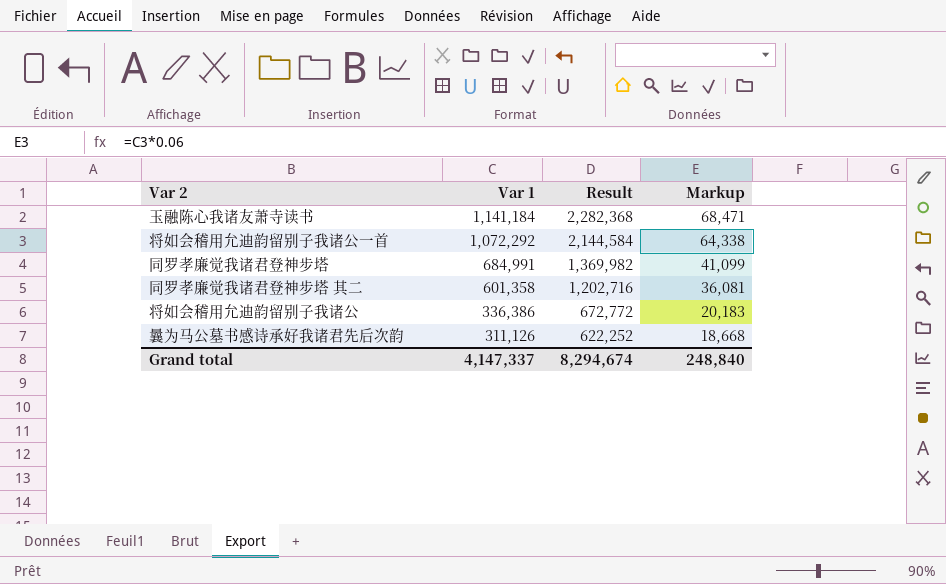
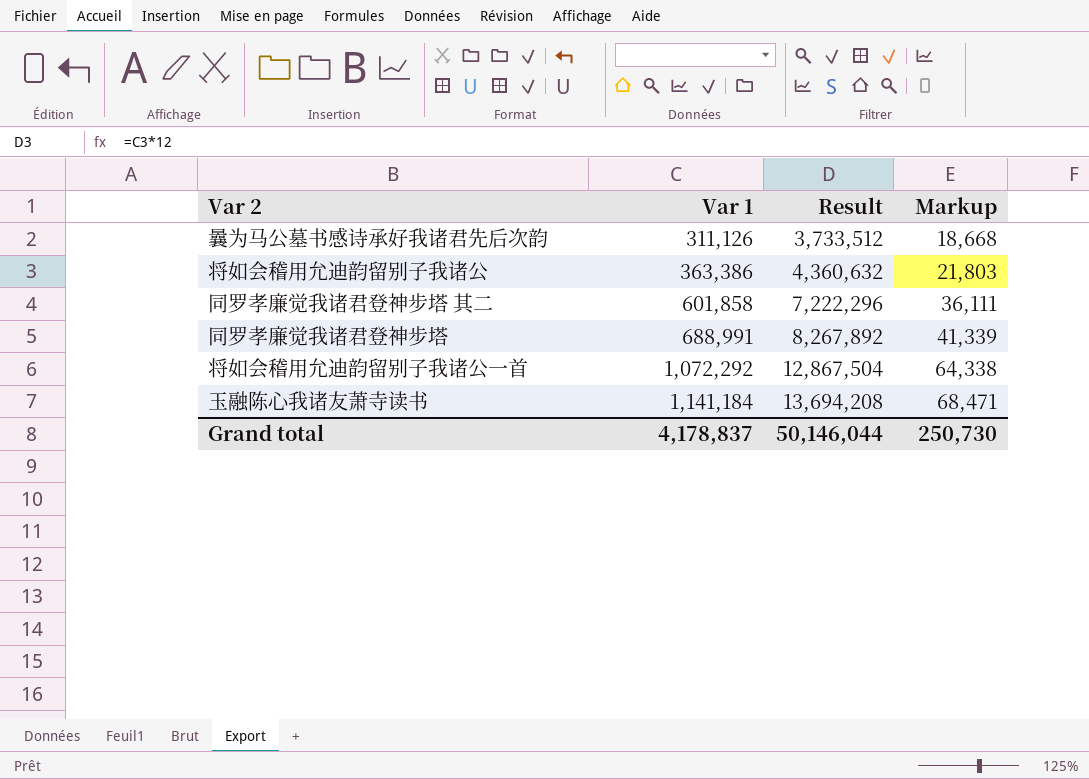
row order: Var 1 descending -> Var 1 ascending
column Result | formula: [Var 1] * 2 -> [Var 1] * 12
将如会稽用允迪韵留别子我诸公 | Var 1: 336,386 -> 363,386
将如会稽用允迪韵留别子我诸公 | Markup: 20,183 -> 21,803
同罗孝廉觉我诸君登神步塔 其二 | Var 1: 601,358 -> 601,858
同罗孝廉觉我诸君登神步塔 其二 | Markup: 36,081 -> 36,111
同罗孝廉觉我诸君登神步塔 | Var 1: 684,991 -> 688,991
同罗孝廉觉我诸君登神步塔 | Markup: 41,099 -> 41,339
Grand total | Var 1: 4,147,337 -> 4,178,837
Grand total | Result: 8,294,674 -> 50,146,044
Grand total | Markup: 248,840 -> 250,730

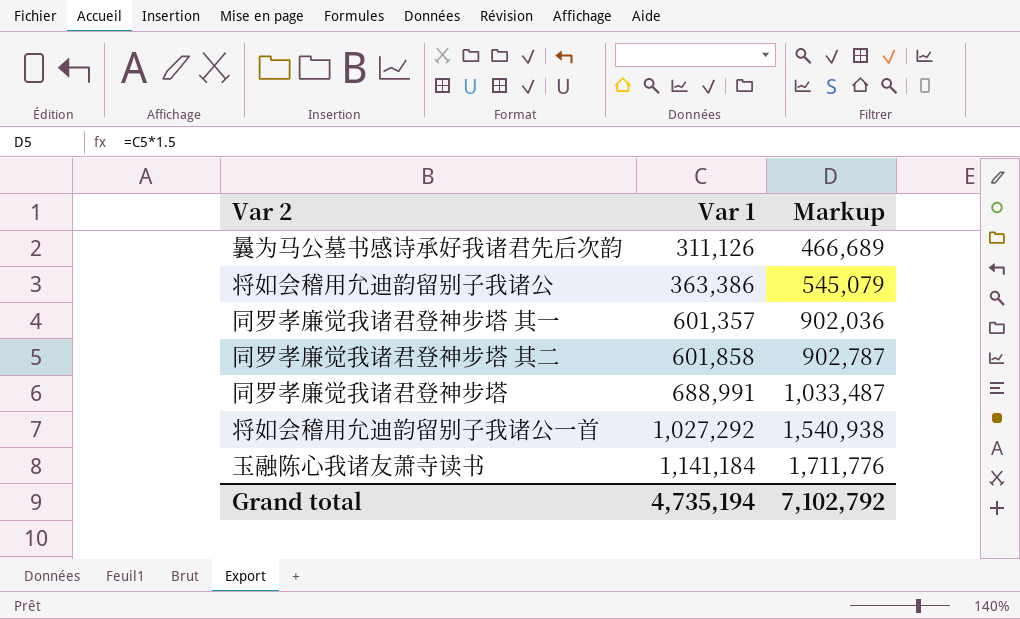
column Result | formula: [Var 1] * 12 -> none
column Markup | formula: [Var 1] * 0.06 -> [Var 1] * 1.5
row 同罗孝廉觉我诸君登神步塔 其一: none -> 601,357 | 902,036
将如会稽用允迪韵留别子我诸公一首 | Var 1: 1,072,292 -> 1,027,292
Grand total | Var 1: 4,178,837 -> 4,735,194
Grand total | Markup: 250,730 -> 7,102,792

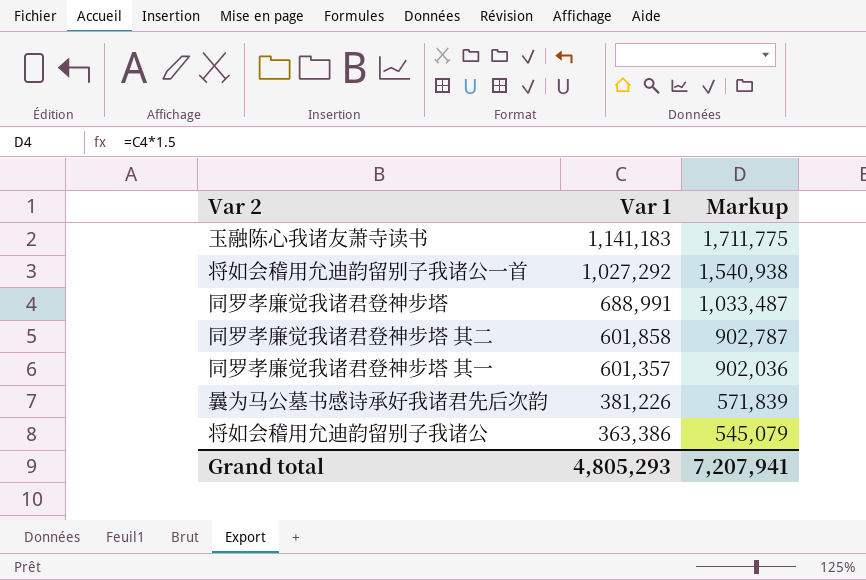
row order: Var 1 ascending -> Var 1 descending
玉融陈心我诸友萧寺读书 | Var 1: 1,141,184 -> 1,141,183
玉融陈心我诸友萧寺读书 | Markup: 1,711,776 -> 1,711,775
曩为马公墓书感诗承好我诸君先后次韵 | Var 1: 311,126 -> 381,226
曩为马公墓书感诗承好我诸君先后次韵 | Markup: 466,689 -> 571,839
Grand total | Var 1: 4,735,194 -> 4,805,293
Grand total | Markup: 7,102,792 -> 7,207,941

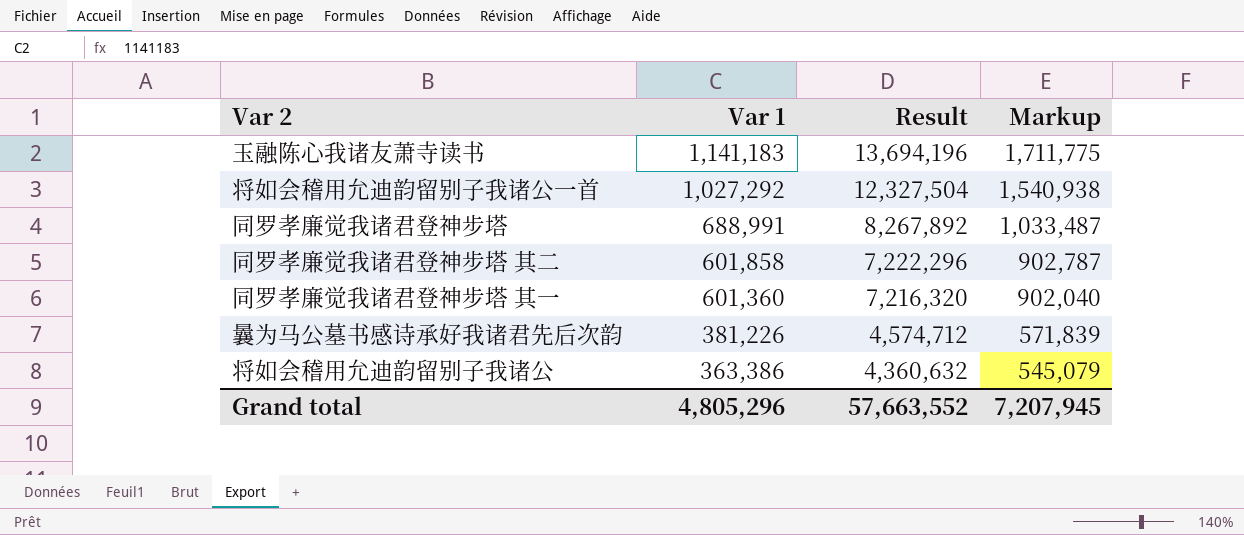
column Result | formula: none -> [Var 1] * 12
同罗孝廉觉我诸君登神步塔 其一 | Var 1: 601,357 -> 601,360
同罗孝廉觉我诸君登神步塔 其一 | Markup: 902,036 -> 902,040
Grand total | Var 1: 4,805,293 -> 4,805,296
Grand total | Markup: 7,207,941 -> 7,207,945

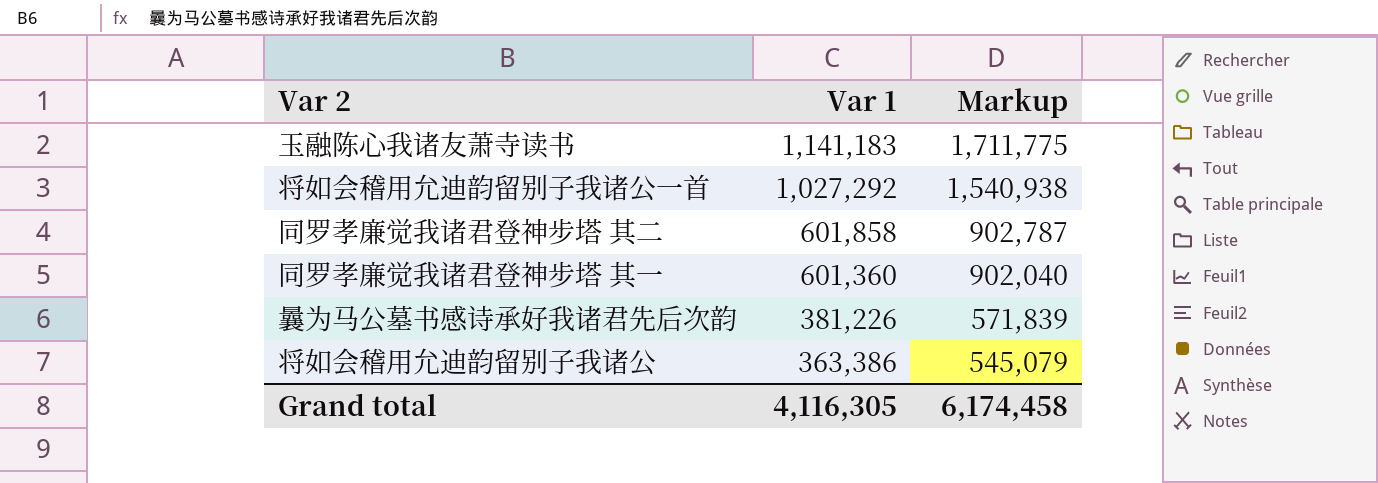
column Result | formula: [Var 1] * 12 -> none
row 同罗孝廉觉我诸君登神步塔: 688,991 | 8,267,892 | 1,033,487 -> none
Grand total | Var 1: 4,805,296 -> 4,116,305
Grand total | Markup: 7,207,945 -> 6,174,458

